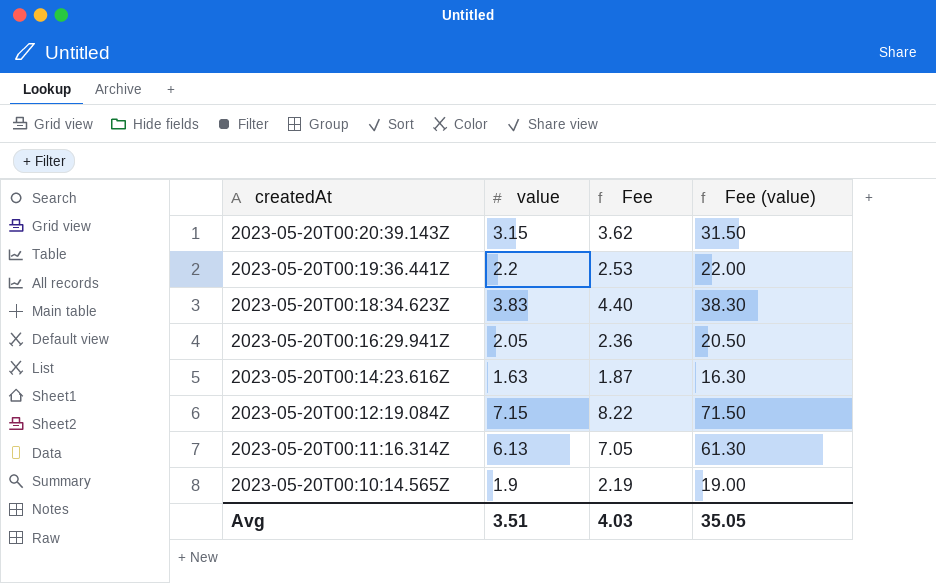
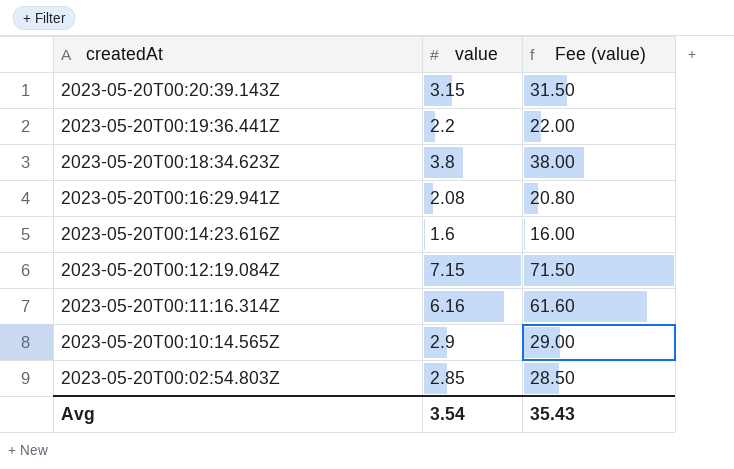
column Fee | formula: [value] * 1.15 -> none
2023-05-20T00:18:34.623Z | value: 3.83 -> 3.8
2023-05-20T00:18:34.623Z | Fee (value): 38.30 -> 38.00
2023-05-20T00:16:29.941Z | value: 2.05 -> 2.08
2023-05-20T00:16:29.941Z | Fee (value): 20.50 -> 20.80
2023-05-20T00:14:23.616Z | value: 1.63 -> 1.6
2023-05-20T00:14:23.616Z | Fee (value): 16.30 -> 16.00
2023-05-20T00:11:16.314Z | value: 6.13 -> 6.16
2023-05-20T00:11:16.314Z | Fee (value): 61.30 -> 61.60
2023-05-20T00:10:14.565Z | value: 1.9 -> 2.9
2023-05-20T00:10:14.565Z | Fee (value): 19.00 -> 29.00
row 2023-05-20T00:02:54.803Z: none -> 2.85 | 28.50
Avg | value: 3.51 -> 3.54
Avg | Fee (value): 35.05 -> 35.43

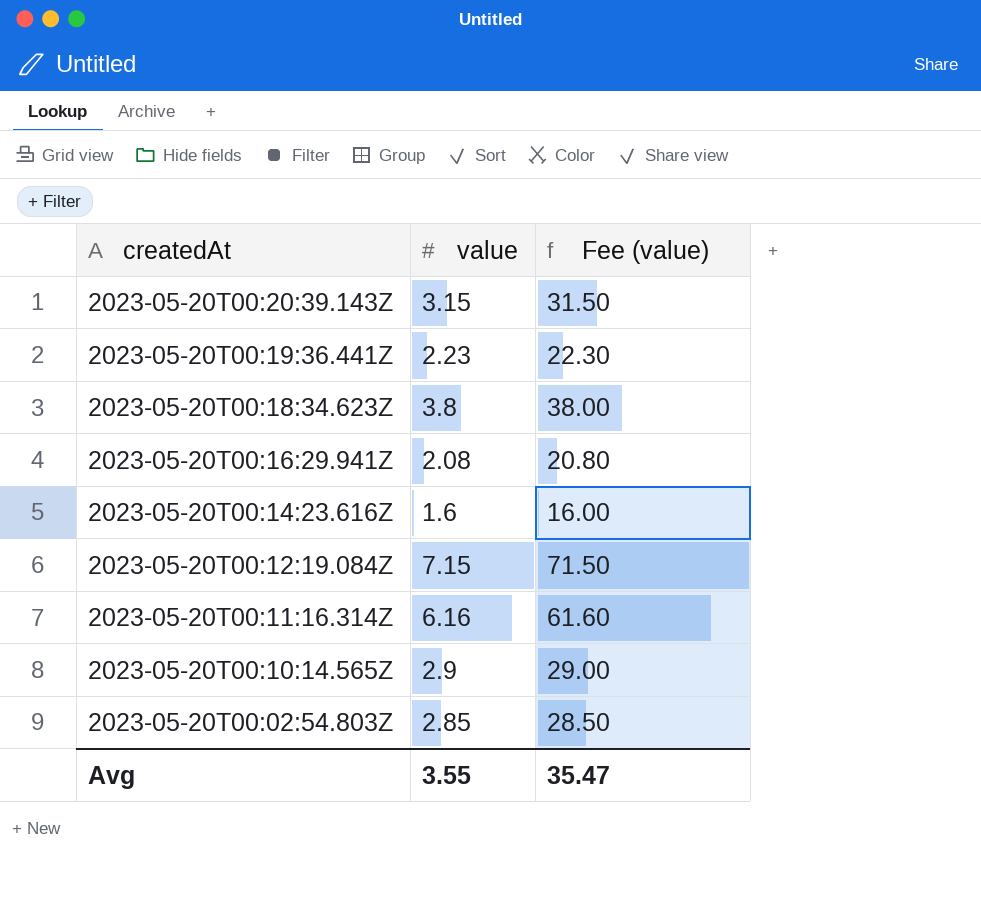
2023-05-20T00:19:36.441Z | value: 2.2 -> 2.23
2023-05-20T00:19:36.441Z | Fee (value): 22.00 -> 22.30
Avg | value: 3.54 -> 3.55
Avg | Fee (value): 35.43 -> 35.47

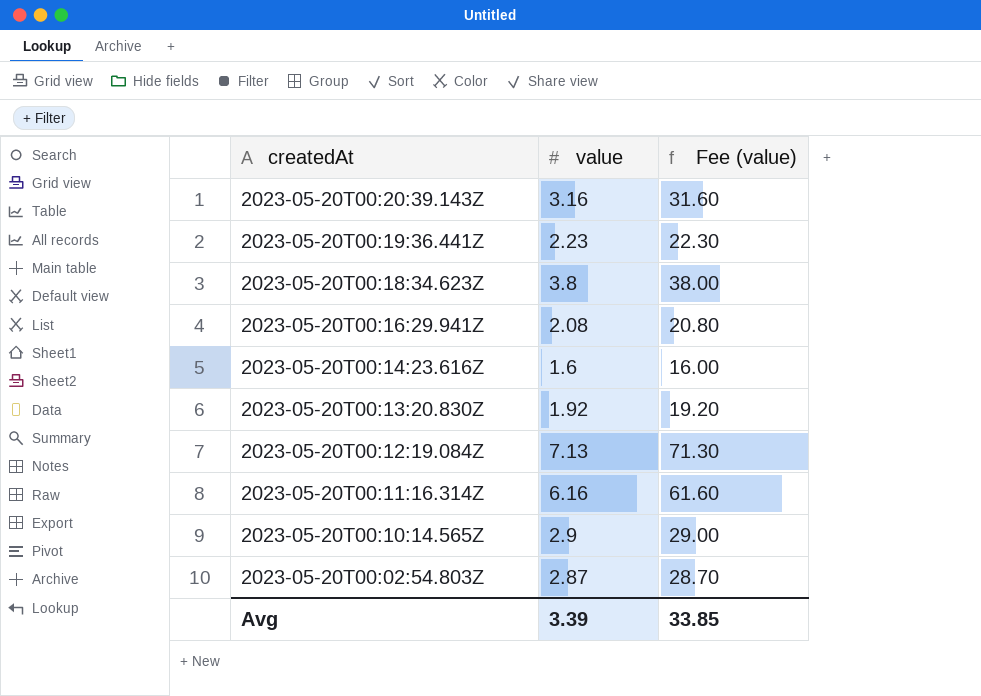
2023-05-20T00:20:39.143Z | value: 3.15 -> 3.16
2023-05-20T00:20:39.143Z | Fee (value): 31.50 -> 31.60
row 2023-05-20T00:13:20.830Z: none -> 1.92 | 19.20
2023-05-20T00:12:19.084Z | value: 7.15 -> 7.13
2023-05-20T00:12:19.084Z | Fee (value): 71.50 -> 71.30
2023-05-20T00:02:54.803Z | value: 2.85 -> 2.87
2023-05-20T00:02:54.803Z | Fee (value): 28.50 -> 28.70
Avg | value: 3.55 -> 3.39
Avg | Fee (value): 35.47 -> 33.85

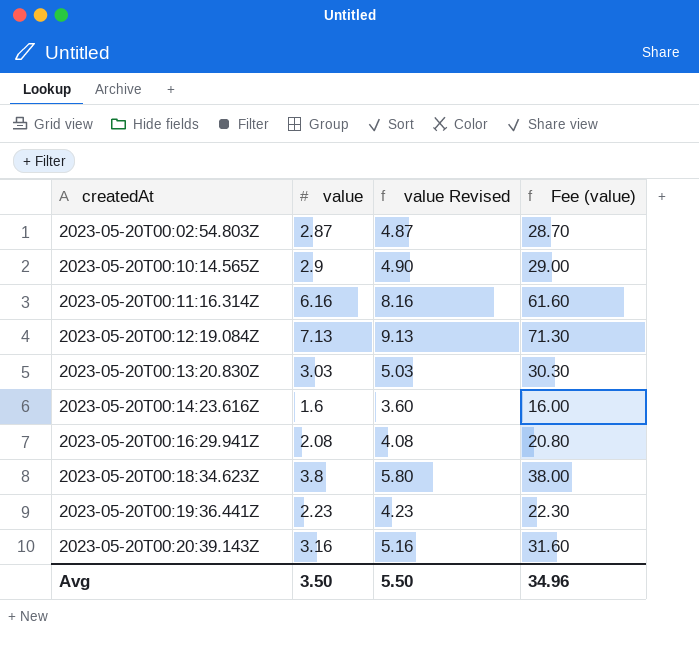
row order: createdAt descending -> createdAt ascending
column value Revised | formula: none -> [value] + 2
2023-05-20T00:13:20.830Z | value: 1.92 -> 3.03
2023-05-20T00:13:20.830Z | Fee (value): 19.20 -> 30.30
Avg | value: 3.39 -> 3.50
Avg | Fee (value): 33.85 -> 34.96

